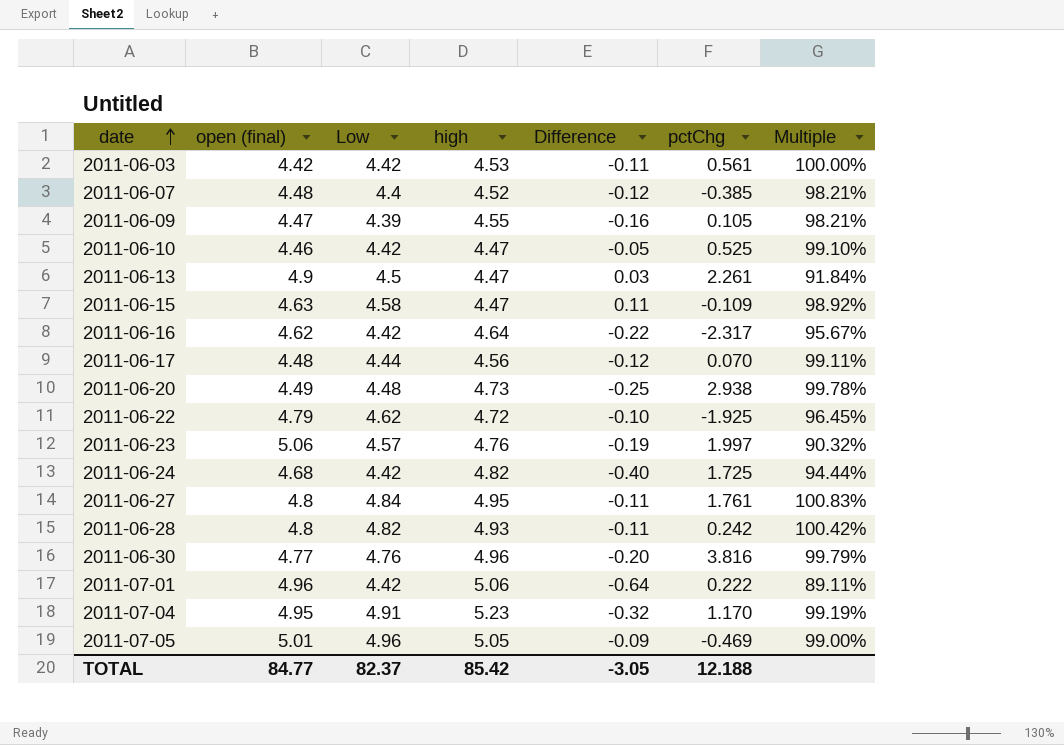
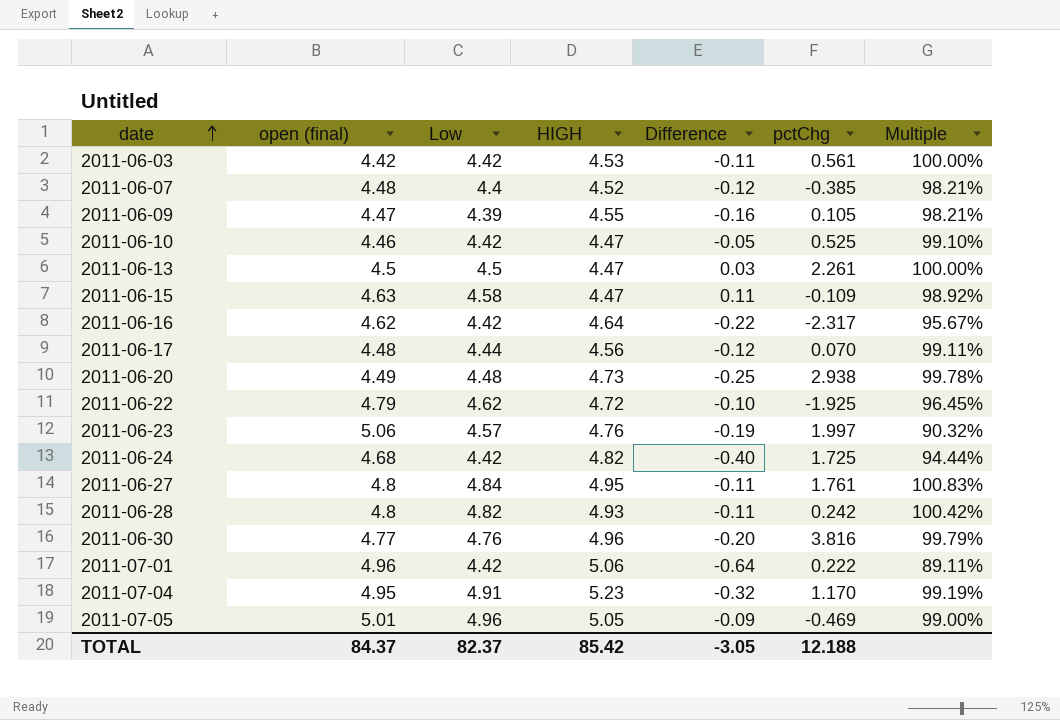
column name: high -> HIGH
2011-06-13 | open (final): 4.9 -> 4.5
2011-06-13 | Multiple: 91.84% -> 100.00%
TOTAL | open (final): 84.77 -> 84.37

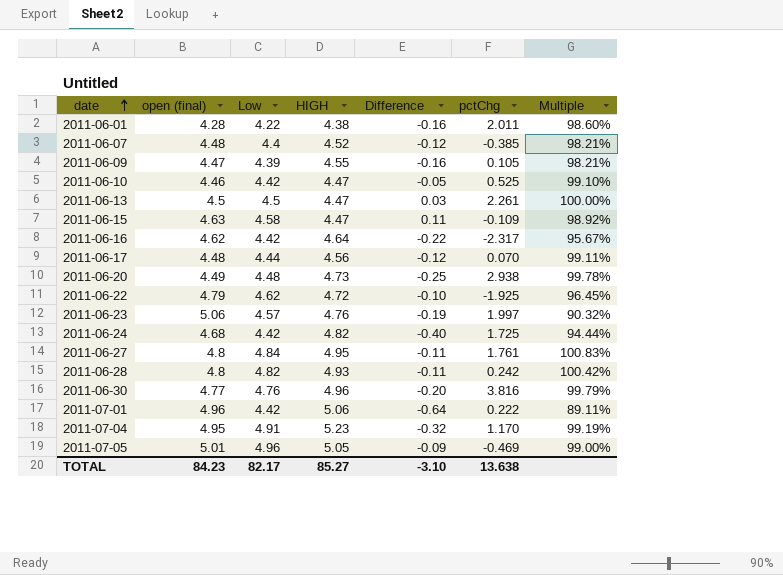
row 2011-06-03: 4.42 | 4.42 | 4.53 | -0.11 | 0.561 | 100.00% -> none
row 2011-06-01: none -> 4.28 | 4.22 | 4.38 | -0.16 | 2.011 | 98.60%
TOTAL | open (final): 84.37 -> 84.23
TOTAL | Low: 82.37 -> 82.17
TOTAL | HIGH: 85.42 -> 85.27
TOTAL | Difference: -3.05 -> -3.10
TOTAL | pctChg: 12.188 -> 13.638

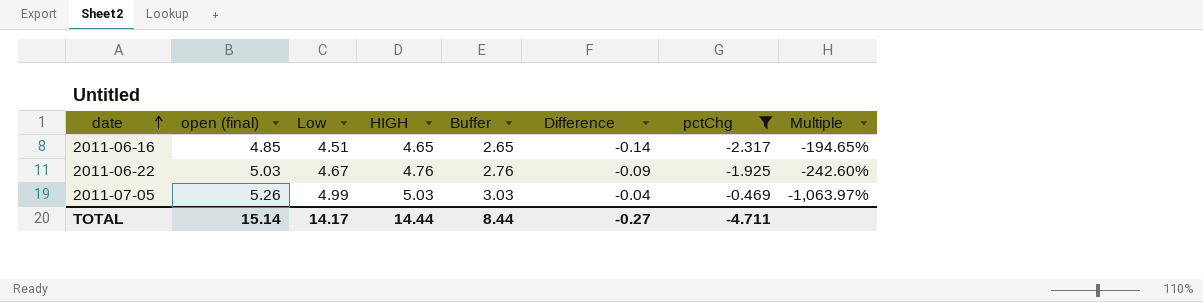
filter: none -> pctChg <= -0.469
column Buffer | formula: none -> [HIGH] - 2
column Multiple | formula: [Low] / [open (final)] -> [Low] / [pctChg]
2011-06-16 | open (final): 4.62 -> 4.85
2011-06-16 | Low: 4.42 -> 4.51
2011-06-16 | HIGH: 4.64 -> 4.65
2011-06-16 | Difference: -0.22 -> -0.14
2011-06-22 | open (final): 4.79 -> 5.03
2011-06-22 | Low: 4.62 -> 4.67
2011-06-22 | HIGH: 4.72 -> 4.76
2011-06-22 | Difference: -0.10 -> -0.09
2011-07-05 | open (final): 5.01 -> 5.26
2011-07-05 | Low: 4.96 -> 4.99
2011-07-05 | HIGH: 5.05 -> 5.03
2011-07-05 | Difference: -0.09 -> -0.04
TOTAL | open (final): 84.23 -> 15.14
TOTAL | Low: 82.17 -> 14.17
TOTAL | HIGH: 85.27 -> 14.44
TOTAL | Difference: -3.10 -> -0.27
TOTAL | pctChg: 13.638 -> -4.711

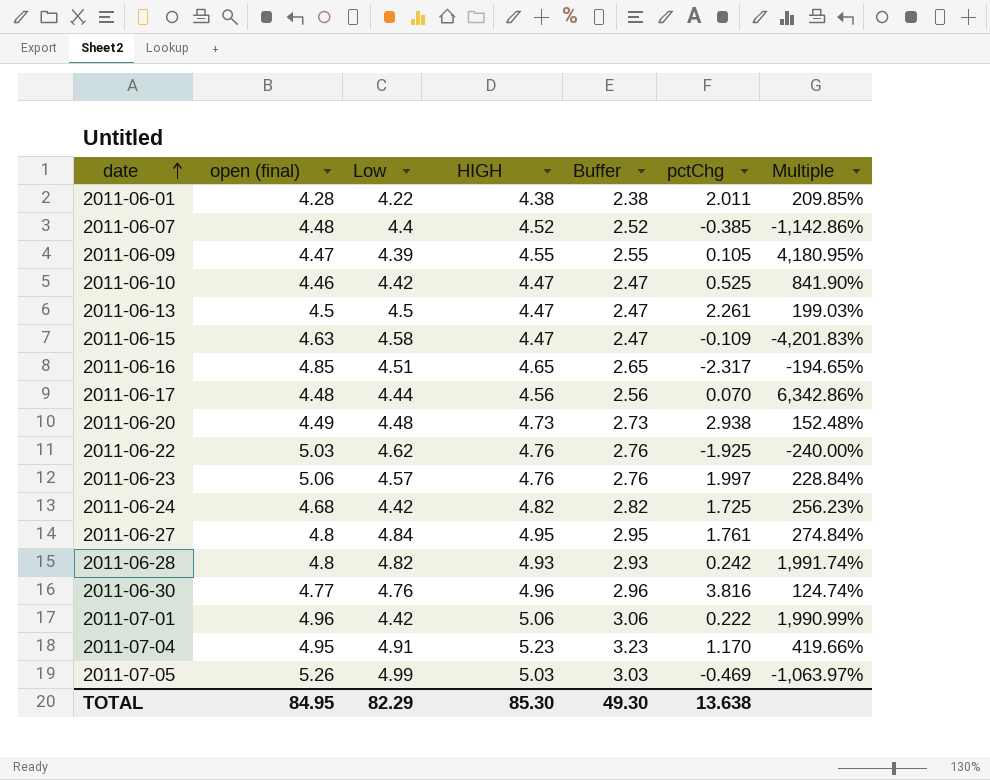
filter: pctChg <= -0.469 -> none
column Difference | formula: [Low] - [HIGH] -> none
2011-06-22 | Low: 4.67 -> 4.62
2011-06-22 | Multiple: -242.60% -> -240.00%
TOTAL | open (final): 15.14 -> 84.95
TOTAL | Low: 14.17 -> 82.29
TOTAL | HIGH: 14.44 -> 85.30
TOTAL | Buffer: 8.44 -> 49.30
TOTAL | pctChg: -4.711 -> 13.638

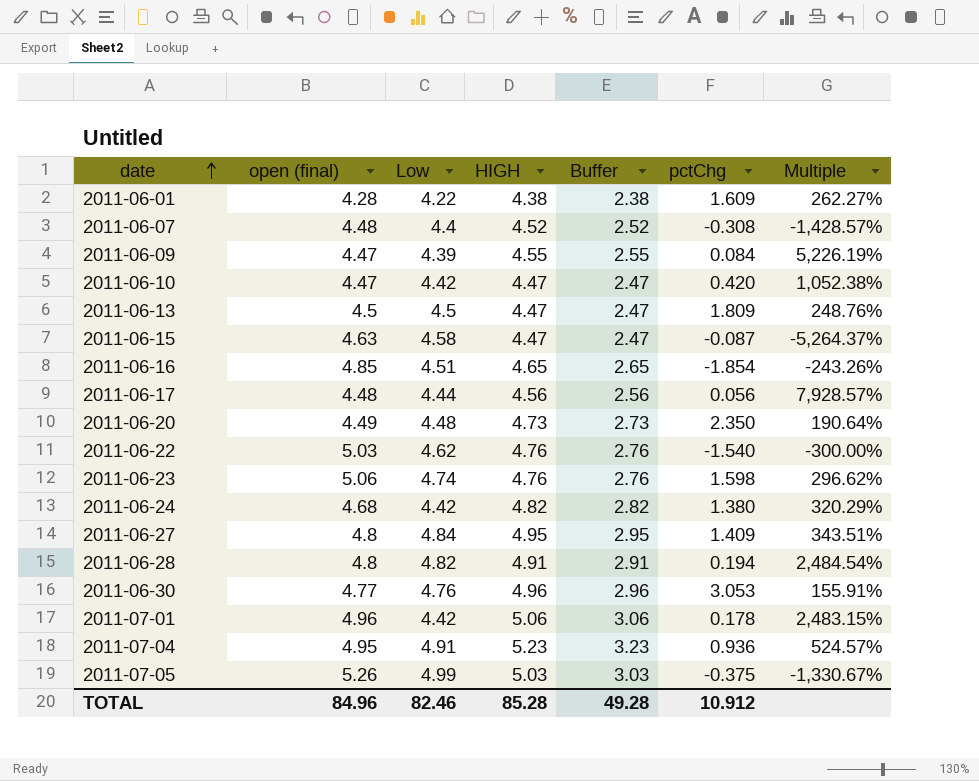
2011-06-01 | pctChg: 2.011 -> 1.609
2011-06-01 | Multiple: 209.85% -> 262.27%
2011-06-07 | pctChg: -0.385 -> -0.308
2011-06-07 | Multiple: -1,142.86% -> -1,428.57%
2011-06-09 | pctChg: 0.105 -> 0.084
2011-06-09 | Multiple: 4,180.95% -> 5,226.19%
2011-06-10 | open (final): 4.46 -> 4.47
2011-06-10 | pctChg: 0.525 -> 0.420
2011-06-10 | Multiple: 841.90% -> 1,052.38%
2011-06-13 | pctChg: 2.261 -> 1.809
2011-06-13 | Multiple: 199.03% -> 248.76%
2011-06-15 | pctChg: -0.109 -> -0.087
2011-06-15 | Multiple: -4,201.83% -> -5,264.37%
2011-06-16 | pctChg: -2.317 -> -1.854
2011-06-16 | Multiple: -194.65% -> -243.26%
2011-06-17 | pctChg: 0.070 -> 0.056
2011-06-17 | Multiple: 6,342.86% -> 7,928.57%
2011-06-20 | pctChg: 2.938 -> 2.350
2011-06-20 | Multiple: 152.48% -> 190.64%
2011-06-22 | pctChg: -1.925 -> -1.540
2011-06-22 | Multiple: -240.00% -> -300.00%
2011-06-23 | Low: 4.57 -> 4.74
2011-06-23 | pctChg: 1.997 -> 1.598
2011-06-23 | Multiple: 228.84% -> 296.62%
2011-06-24 | pctChg: 1.725 -> 1.380
2011-06-24 | Multiple: 256.23% -> 320.29%
2011-06-27 | pctChg: 1.761 -> 1.409
2011-06-27 | Multiple: 274.84% -> 343.51%
2011-06-28 | HIGH: 4.93 -> 4.91
2011-06-28 | Buffer: 2.93 -> 2.91
2011-06-28 | pctChg: 0.242 -> 0.194
2011-06-28 | Multiple: 1,991.74% -> 2,484.54%
2011-06-30 | pctChg: 3.816 -> 3.053
2011-06-30 | Multiple: 124.74% -> 155.91%
2011-07-01 | pctChg: 0.222 -> 0.178
2011-07-01 | Multiple: 1,990.99% -> 2,483.15%
2011-07-04 | pctChg: 1.170 -> 0.936
2011-07-04 | Multiple: 419.66% -> 524.57%
2011-07-05 | pctChg: -0.469 -> -0.375
2011-07-05 | Multiple: -1,063.97% -> -1,330.67%
TOTAL | open (final): 84.95 -> 84.96
TOTAL | Low: 82.29 -> 82.46
TOTAL | HIGH: 85.30 -> 85.28
TOTAL | Buffer: 49.30 -> 49.28
TOTAL | pctChg: 13.638 -> 10.912

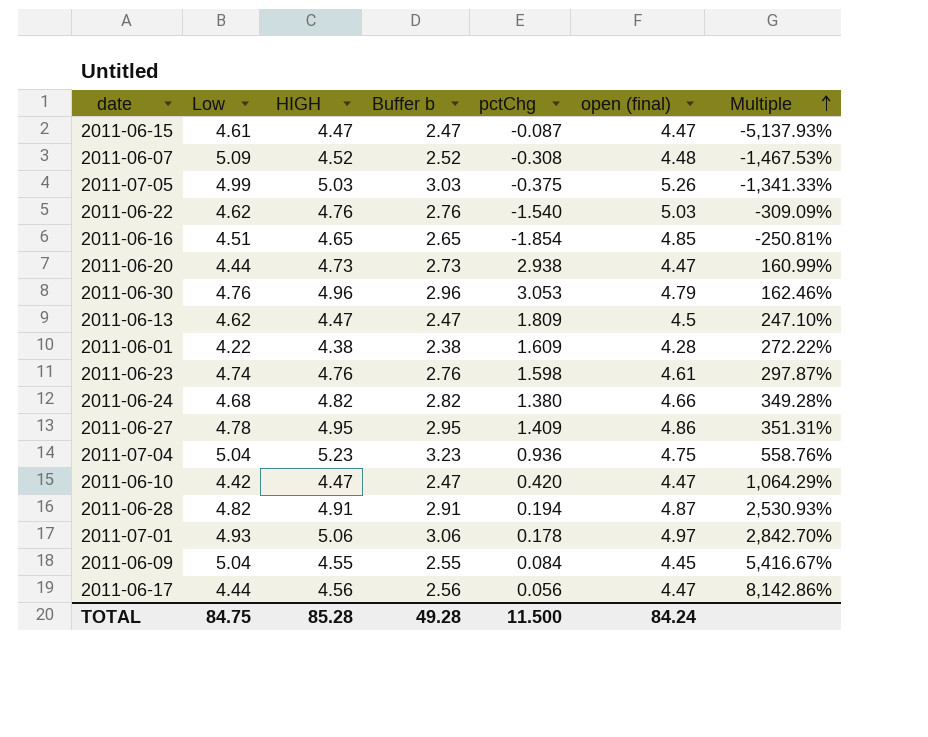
row order: date ascending -> Multiple ascending
column name: Buffer -> Buffer b
column open (final) | position: 2 -> 6
column Multiple | formula: [Low] / [pctChg] -> [HIGH] / [pctChg]
2011-06-15 | Low: 4.58 -> 4.61
2011-06-15 | open (final): 4.63 -> 4.47
2011-06-07 | Low: 4.4 -> 5.09
2011-06-20 | Low: 4.48 -> 4.44
2011-06-20 | pctChg: 2.350 -> 2.938
2011-06-20 | open (final): 4.49 -> 4.47
2011-06-30 | open (final): 4.77 -> 4.79
2011-06-13 | Low: 4.5 -> 4.62
2011-06-23 | open (final): 5.06 -> 4.61
2011-06-24 | Low: 4.42 -> 4.68
2011-06-24 | open (final): 4.68 -> 4.66
2011-06-27 | Low: 4.84 -> 4.78
2011-06-27 | open (final): 4.8 -> 4.86
2011-07-04 | Low: 4.91 -> 5.04
2011-07-04 | open (final): 4.95 -> 4.75
2011-06-28 | open (final): 4.8 -> 4.87
2011-07-01 | Low: 4.42 -> 4.93
2011-07-01 | open (final): 4.96 -> 4.97
2011-06-09 | Low: 4.39 -> 5.04
2011-06-09 | open (final): 4.47 -> 4.45
2011-06-17 | open (final): 4.48 -> 4.47
TOTAL | Low: 82.46 -> 84.75
TOTAL | pctChg: 10.912 -> 11.500
TOTAL | open (final): 84.96 -> 84.24

